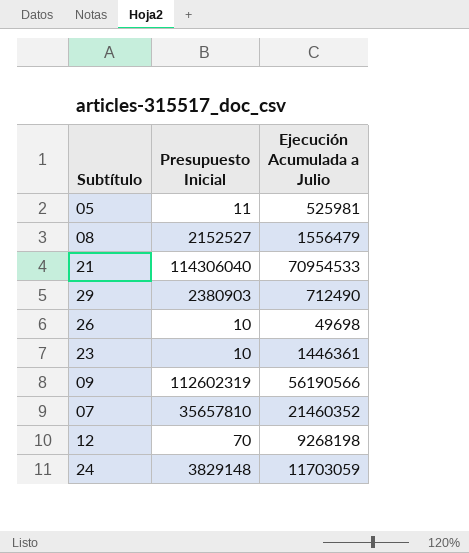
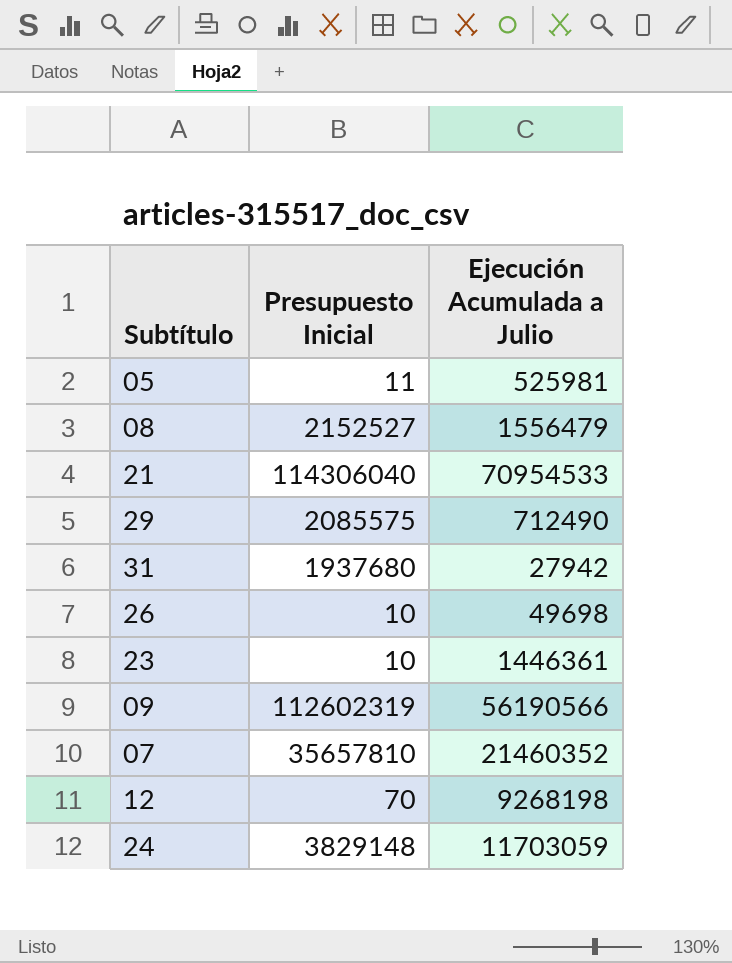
29 | Presupuesto Inicial: 2380903 -> 2085575
row 31: none -> 1937680 | 27942

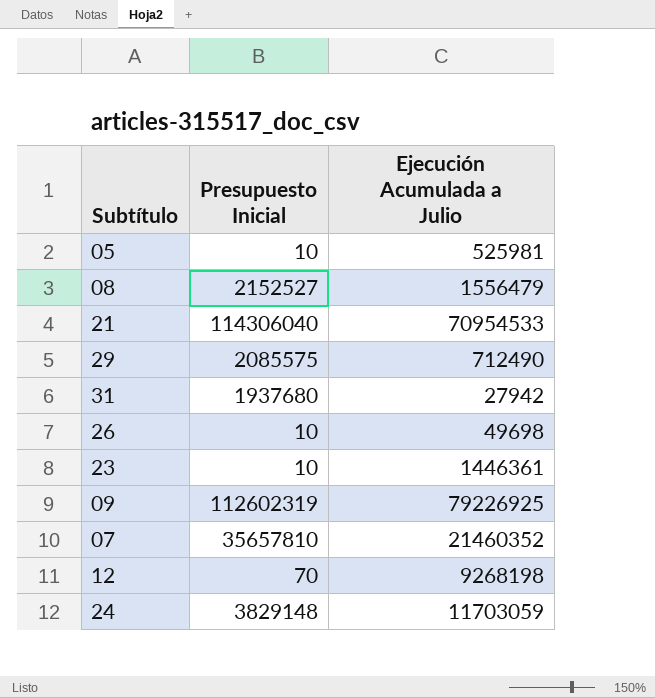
05 | Presupuesto Inicial: 11 -> 10
09 | Ejecución Acumulada a Julio: 56190566 -> 79226925

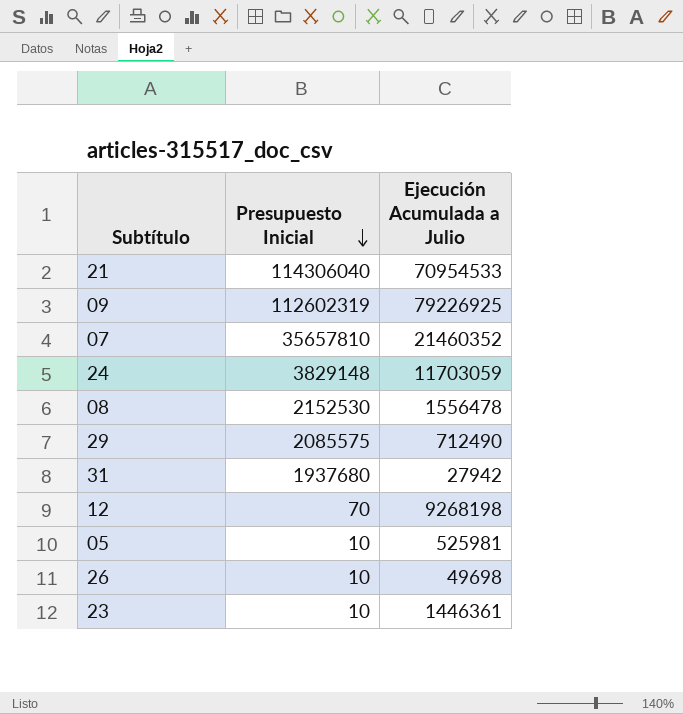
row order: none -> Presupuesto Inicial descending
08 | Presupuesto Inicial: 2152527 -> 2152530
08 | Ejecución Acumulada a Julio: 1556479 -> 1556478

